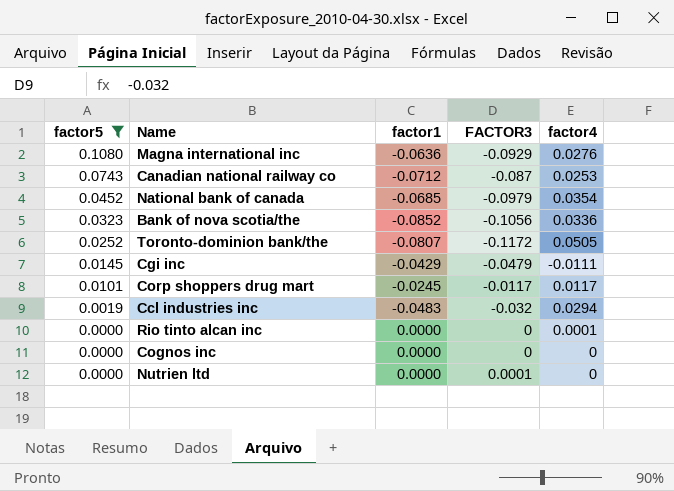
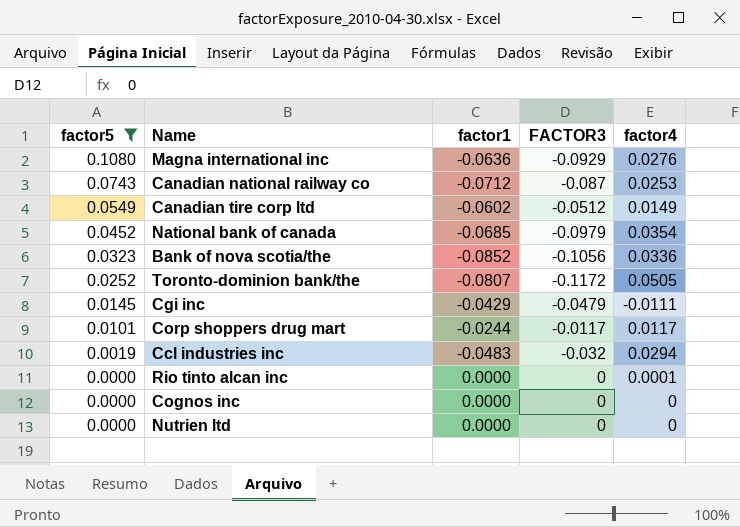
row Canadian tire corp ltd: none -> 0.0549 | -0.0602 | -0.0512 | 0.0149
Corp shoppers drug mart | factor1: -0.0245 -> -0.0244
Nutrien ltd | FACTOR3: 0.0001 -> 0

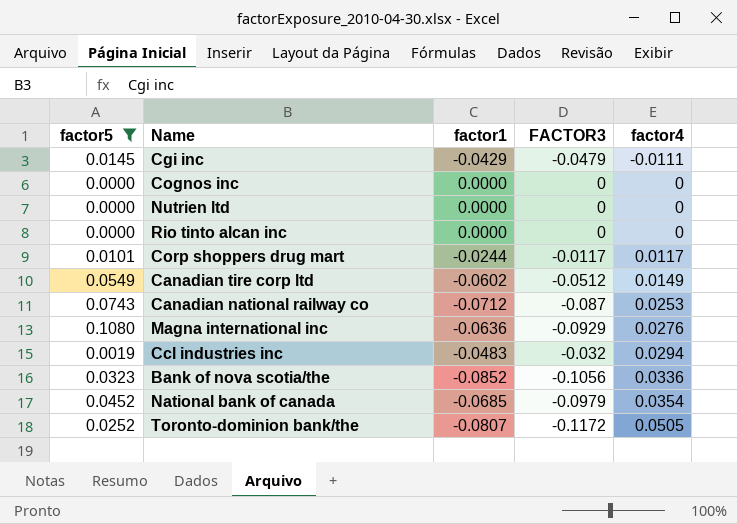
row order: factor5 descending -> factor4 ascending
Rio tinto alcan inc | factor4: 0.0001 -> 0

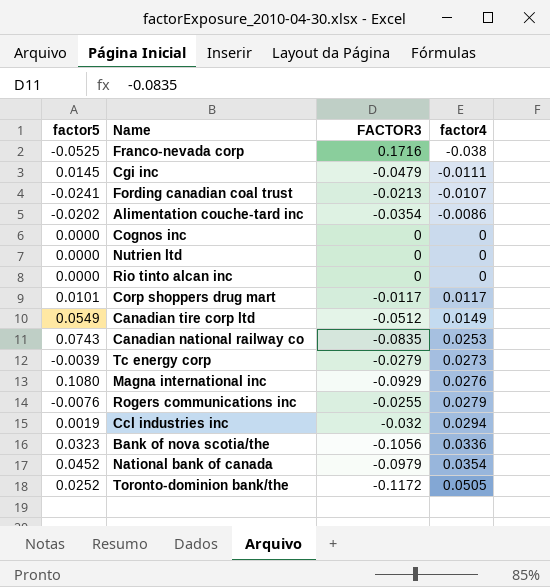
filter: factor5 >= 0.0000 -> none
column factor1 | position: 3 -> none
Canadian national railway co | FACTOR3: -0.087 -> -0.0835

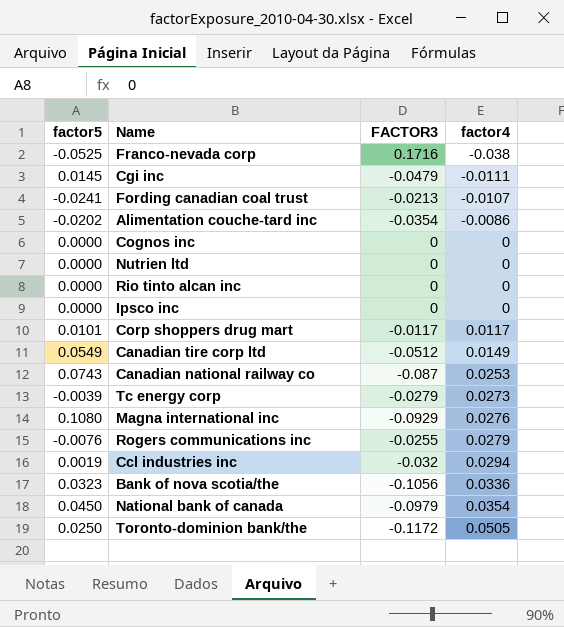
row Ipsco inc: none -> 0.0000 | 0 | 0
Canadian national railway co | FACTOR3: -0.0835 -> -0.087
National bank of canada | factor5: 0.0452 -> 0.0450
Toronto-dominion bank/the | factor5: 0.0252 -> 0.0250

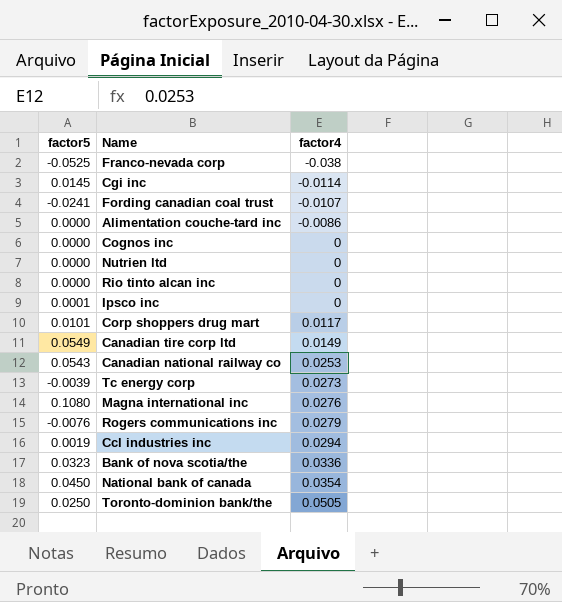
column FACTOR3 | position: 3 -> none
Cgi inc | factor4: -0.0111 -> -0.0114
Alimentation couche-tard inc | factor5: -0.0202 -> 0.0000
Ipsco inc | factor5: 0.0000 -> 0.0001
Canadian national railway co | factor5: 0.0743 -> 0.0543

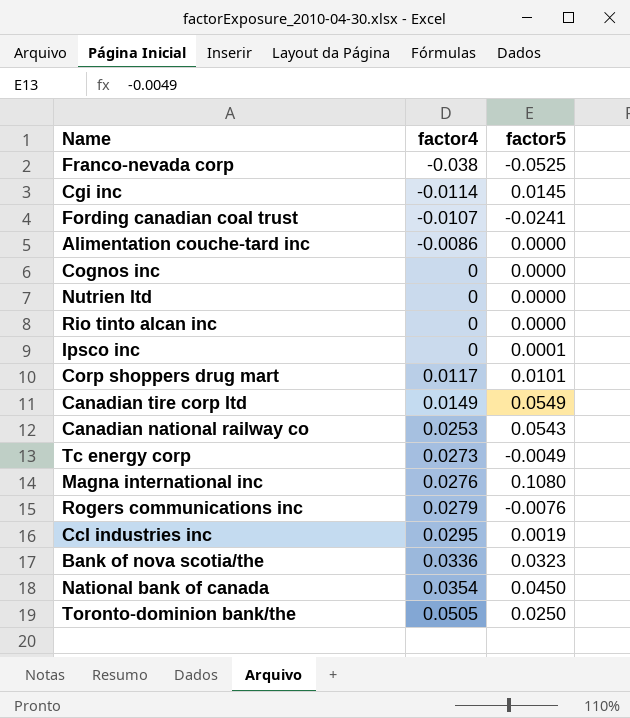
column factor5 | position: 1 -> 3
Tc energy corp | factor5: -0.0039 -> -0.0049
Ccl industries inc | factor4: 0.0294 -> 0.0295

